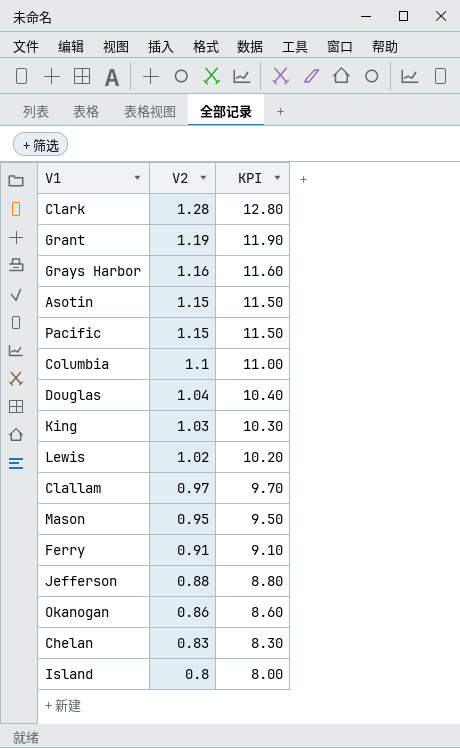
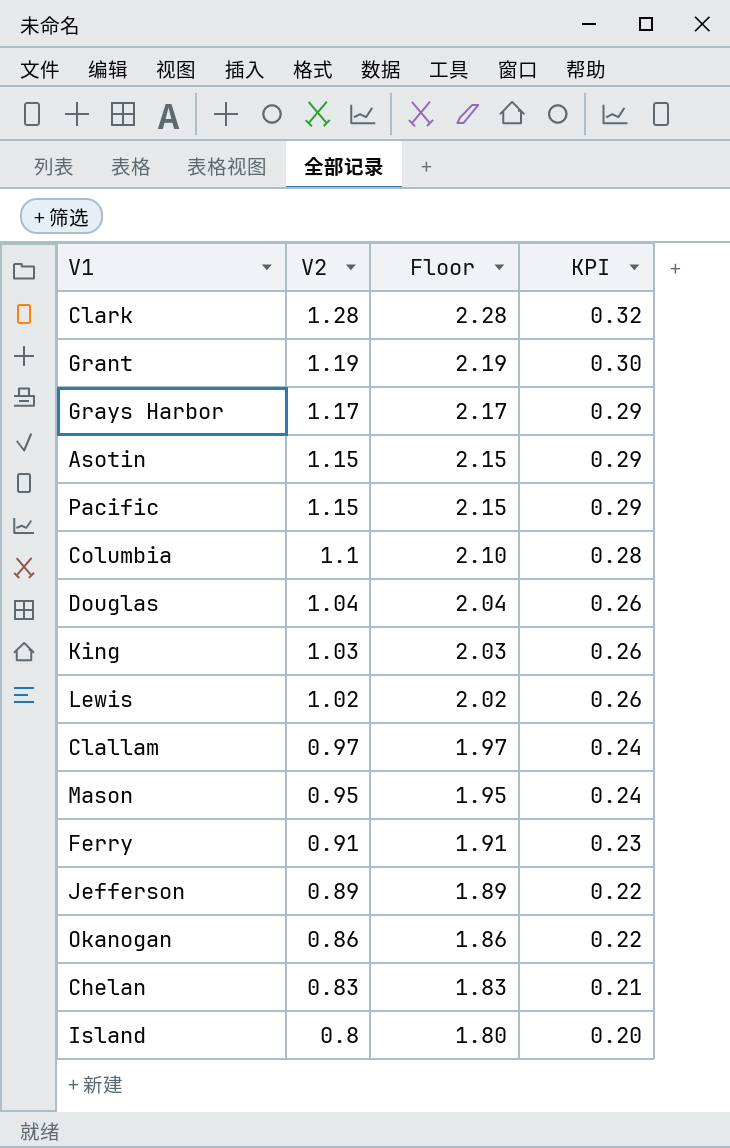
column Floor | formula: none -> [V2] + 1
column KPI | formula: [V2] * 10 -> [V2] * 0.25
Grays Harbor | V2: 1.16 -> 1.17
Jefferson | V2: 0.88 -> 0.89

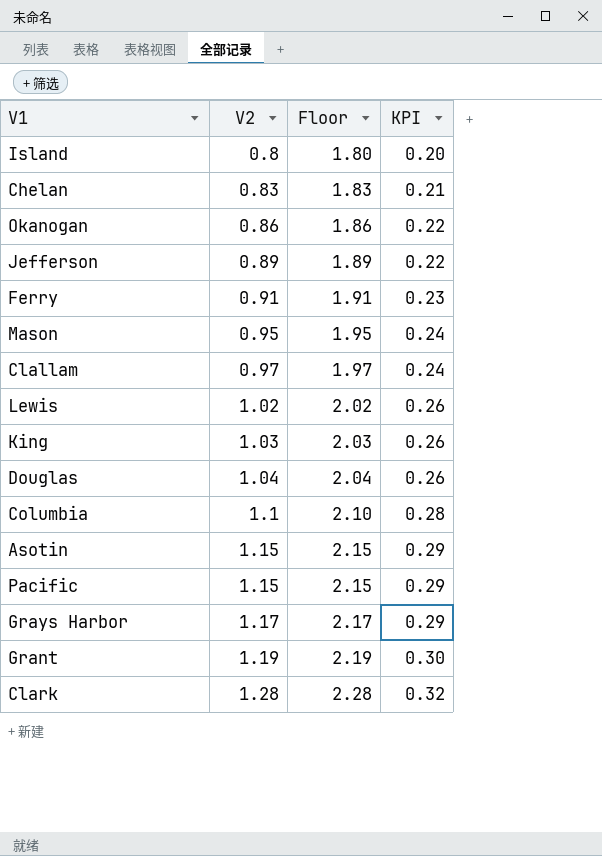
row order: V2 descending -> V2 ascending

